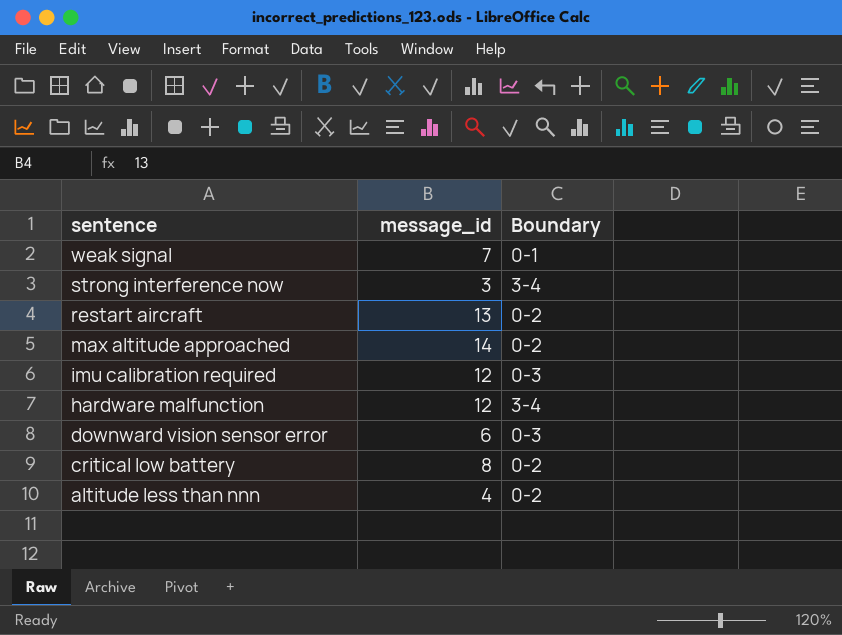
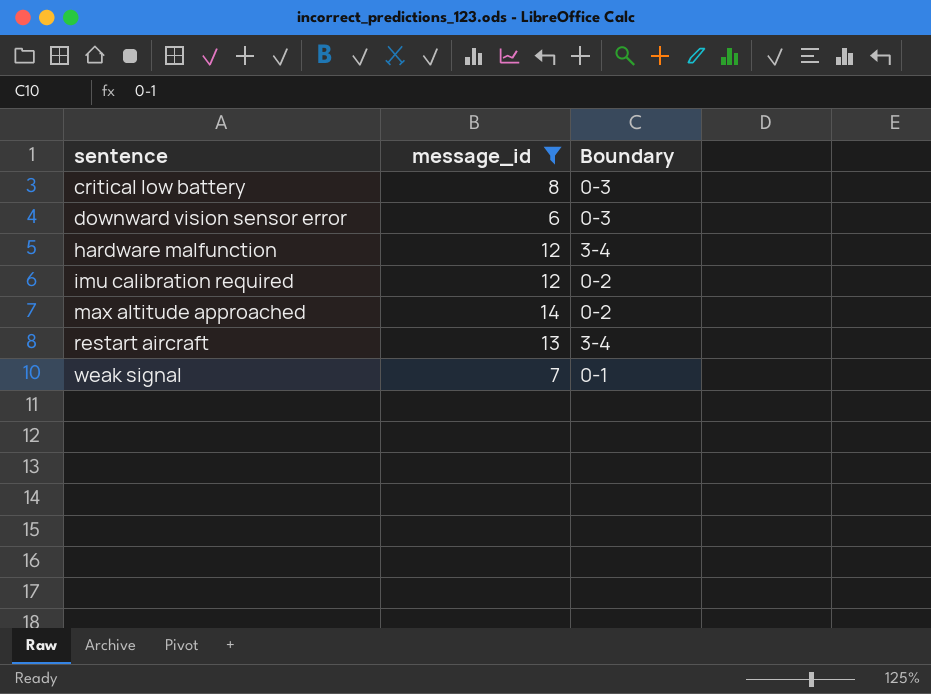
filter: none -> message_id >= 6
row order: sentence descending -> sentence ascending
critical low battery | Boundary: 0-2 -> 0-3
imu calibration required | Boundary: 0-3 -> 0-2
restart aircraft | Boundary: 0-2 -> 3-4

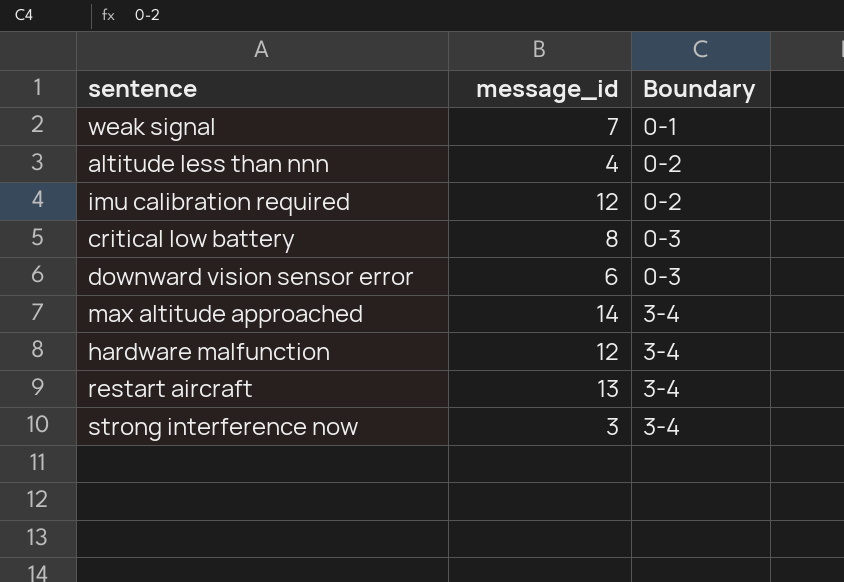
filter: message_id >= 6 -> none
row order: sentence ascending -> Boundary ascending
max altitude approached | Boundary: 0-2 -> 3-4

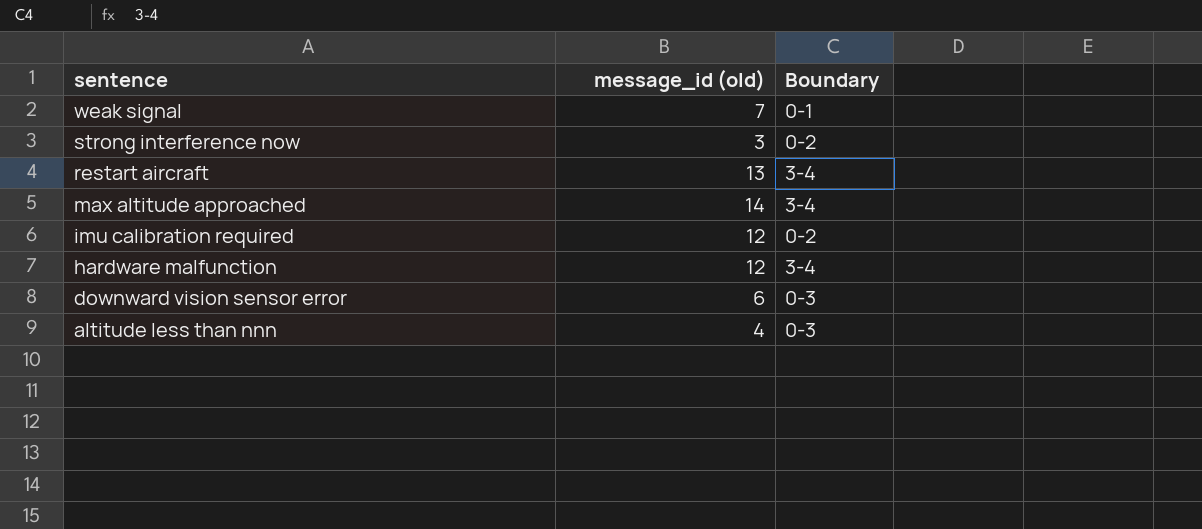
row order: Boundary ascending -> sentence descending
column name: message_id -> message_id (old)
row critical low battery: 8 | 0-3 -> none
strong interference now | Boundary: 3-4 -> 0-2
altitude less than nnn | Boundary: 0-2 -> 0-3

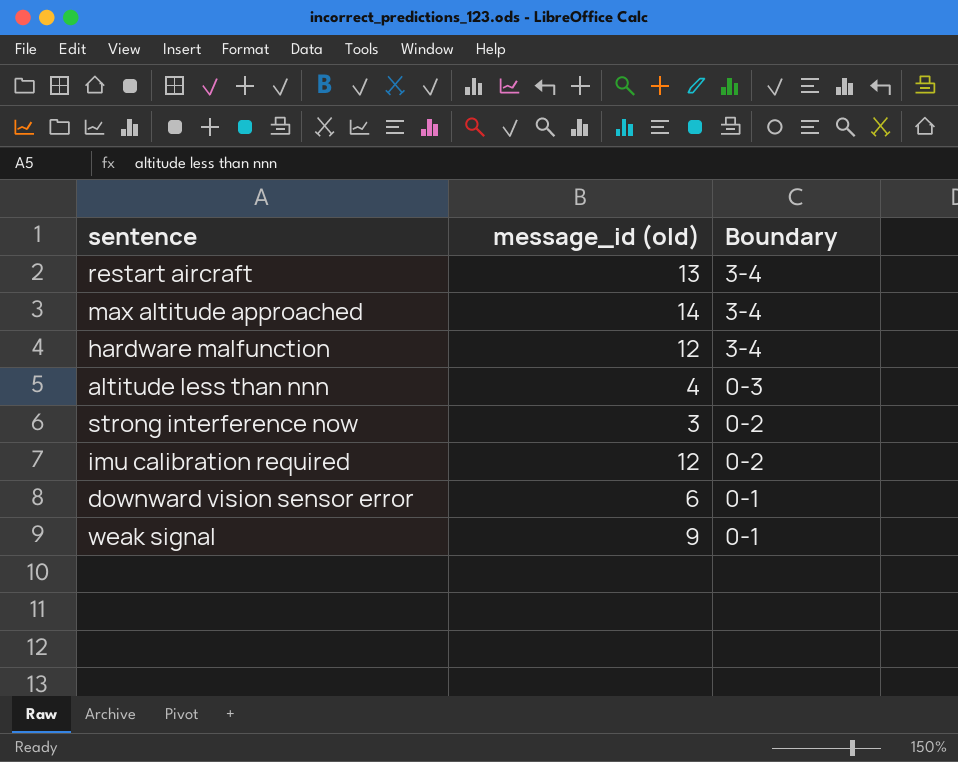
row order: sentence descending -> Boundary descending
downward vision sensor error | Boundary: 0-3 -> 0-1
weak signal | message_id (old): 7 -> 9

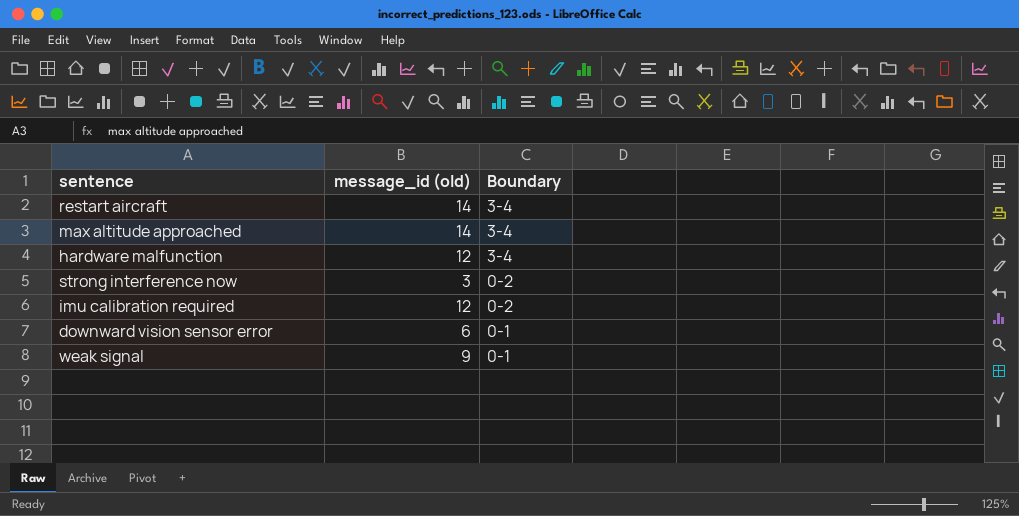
row altitude less than nnn: 4 | 0-3 -> none
restart aircraft | message_id (old): 13 -> 14

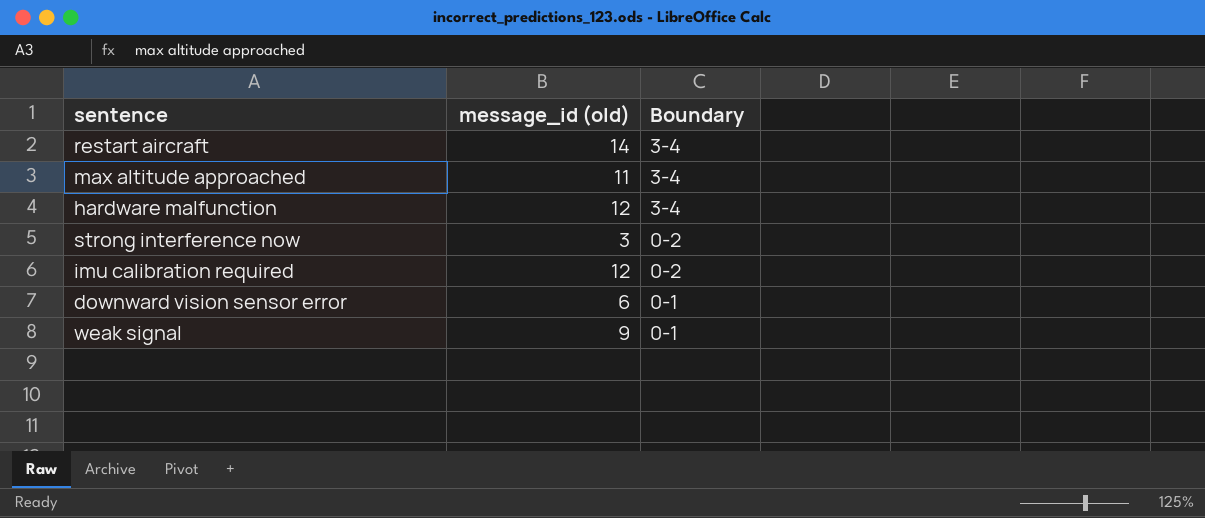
max altitude approached | message_id (old): 14 -> 11

